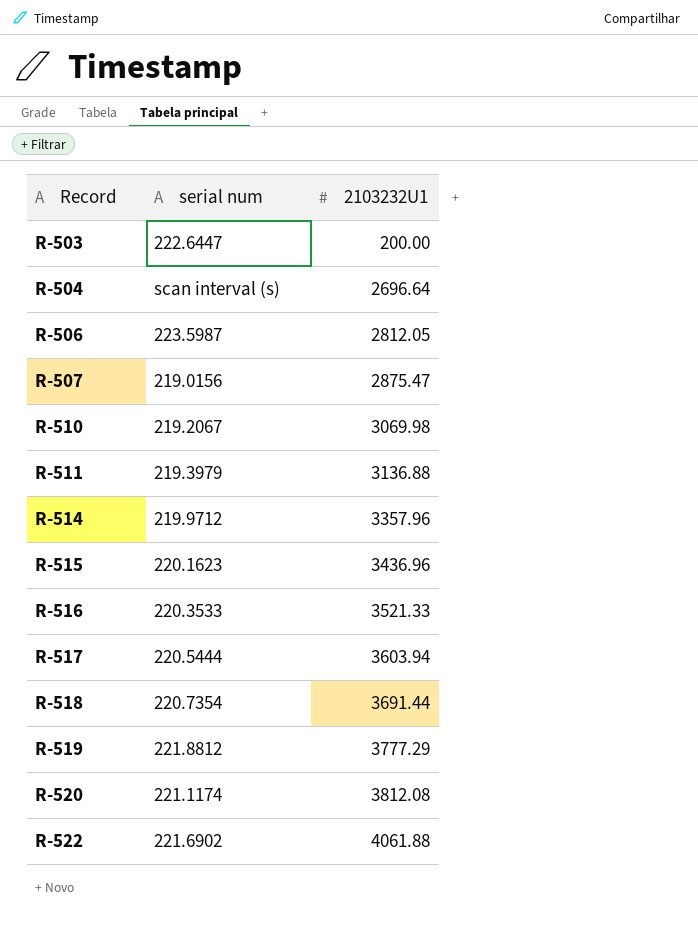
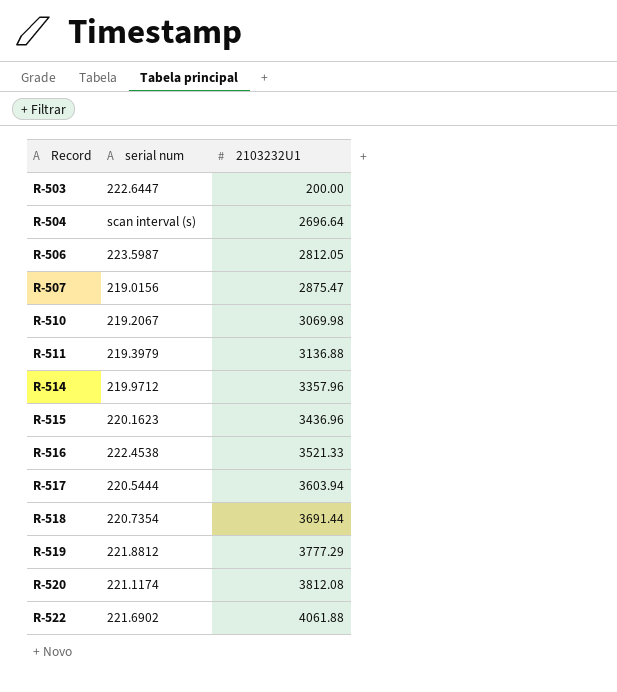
R-516 | serial num: 220.3533 -> 222.4538

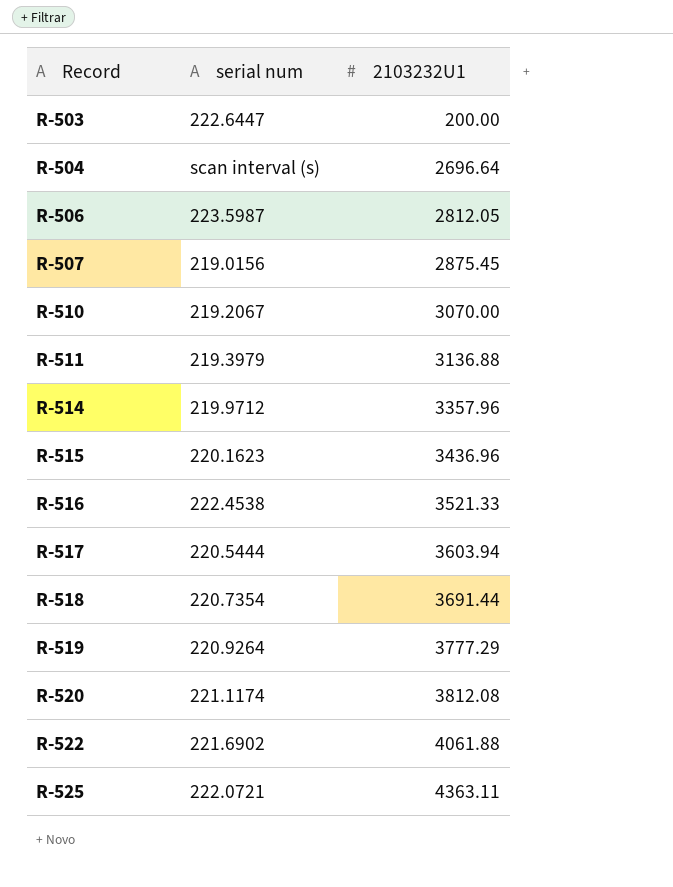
R-507 | 2103232U1: 2875.47 -> 2875.45
R-510 | 2103232U1: 3069.98 -> 3070.00
R-519 | serial num: 221.8812 -> 220.9264
row R-525: none -> 222.0721 | 4363.11

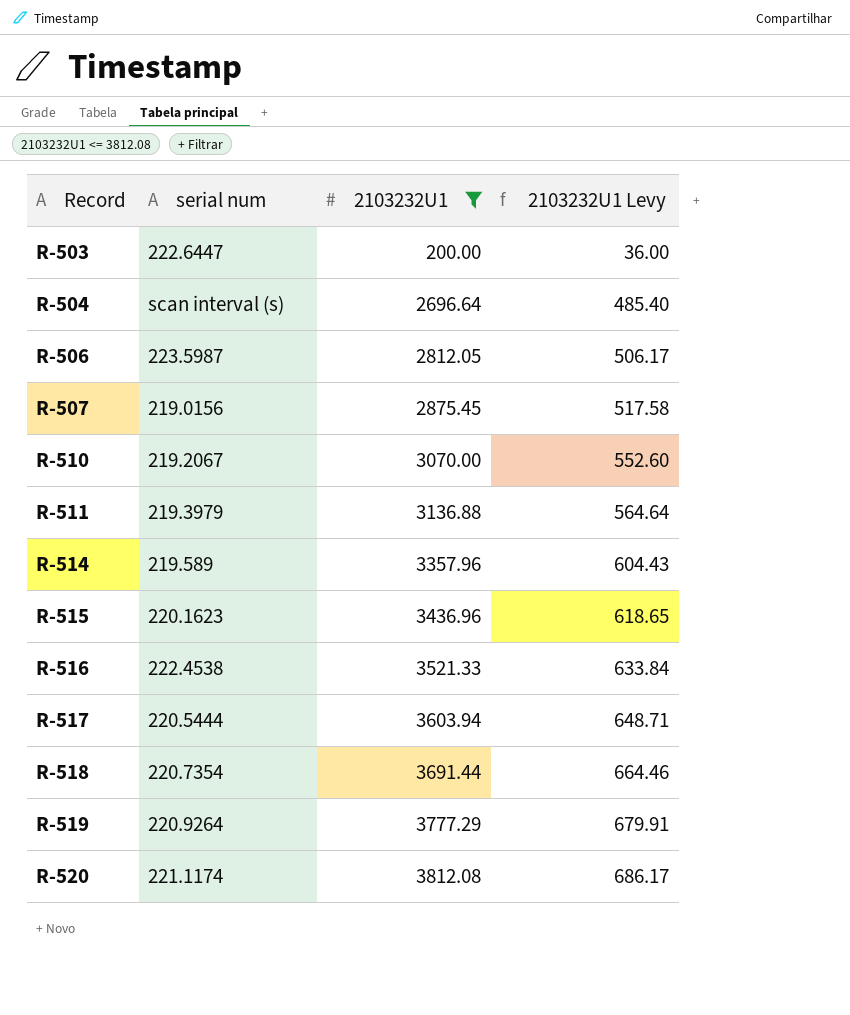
filter: none -> 2103232U1 <= 3812.08
column 2103232U1 Levy | formula: none -> [2103232U1] * 0.18
R-514 | serial num: 219.9712 -> 219.589

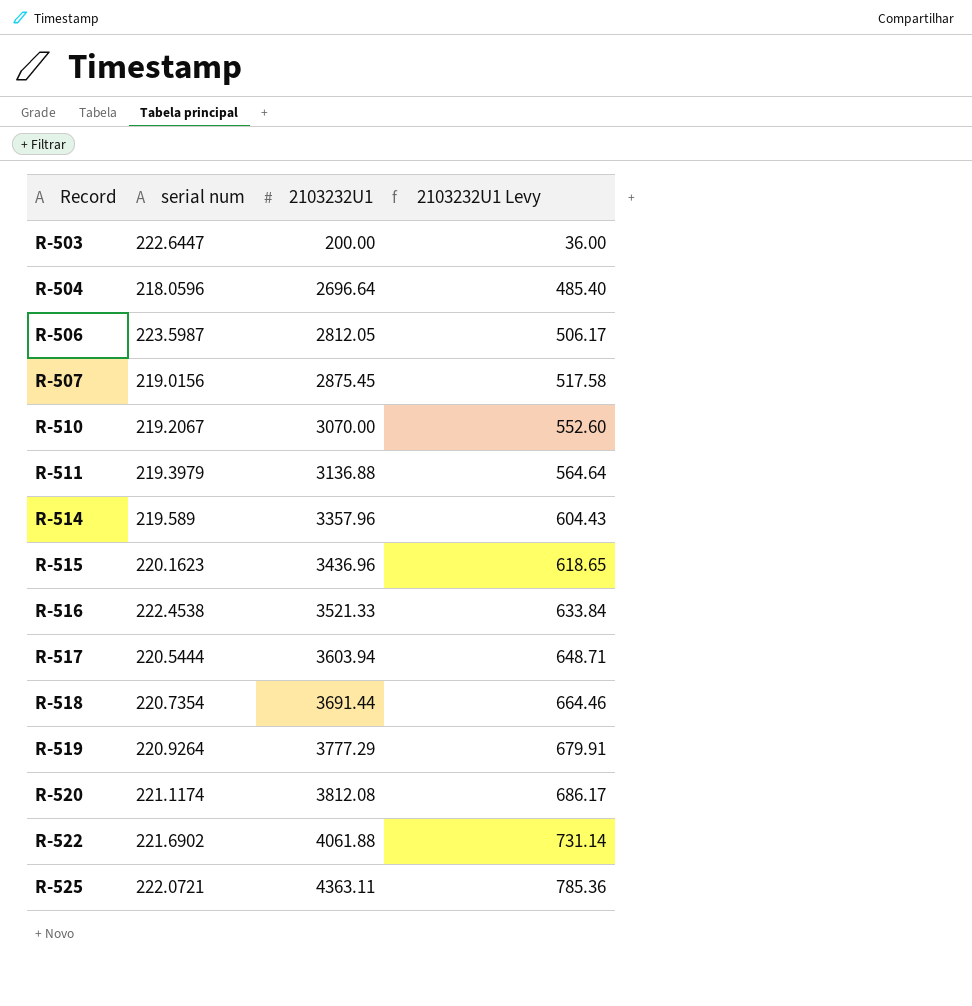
filter: 2103232U1 <= 3812.08 -> none
R-504 | serial num: scan interval (s) -> 218.0596

